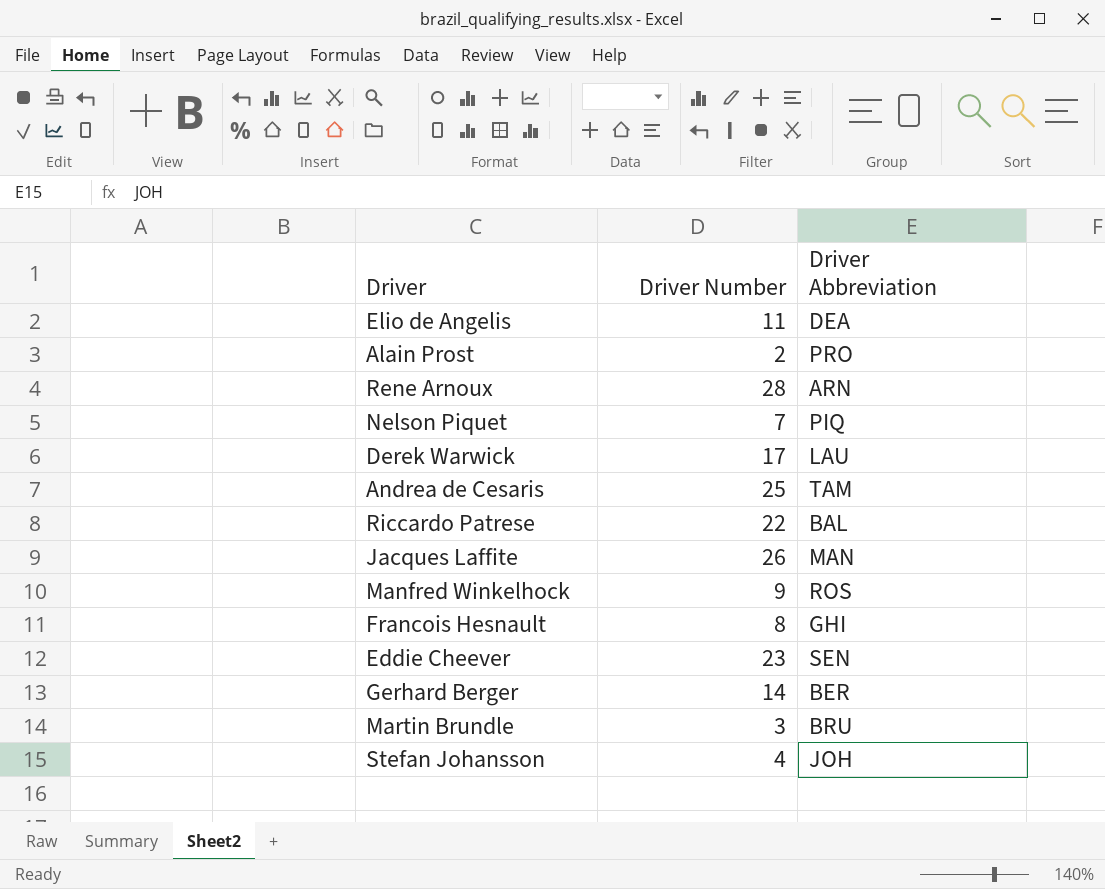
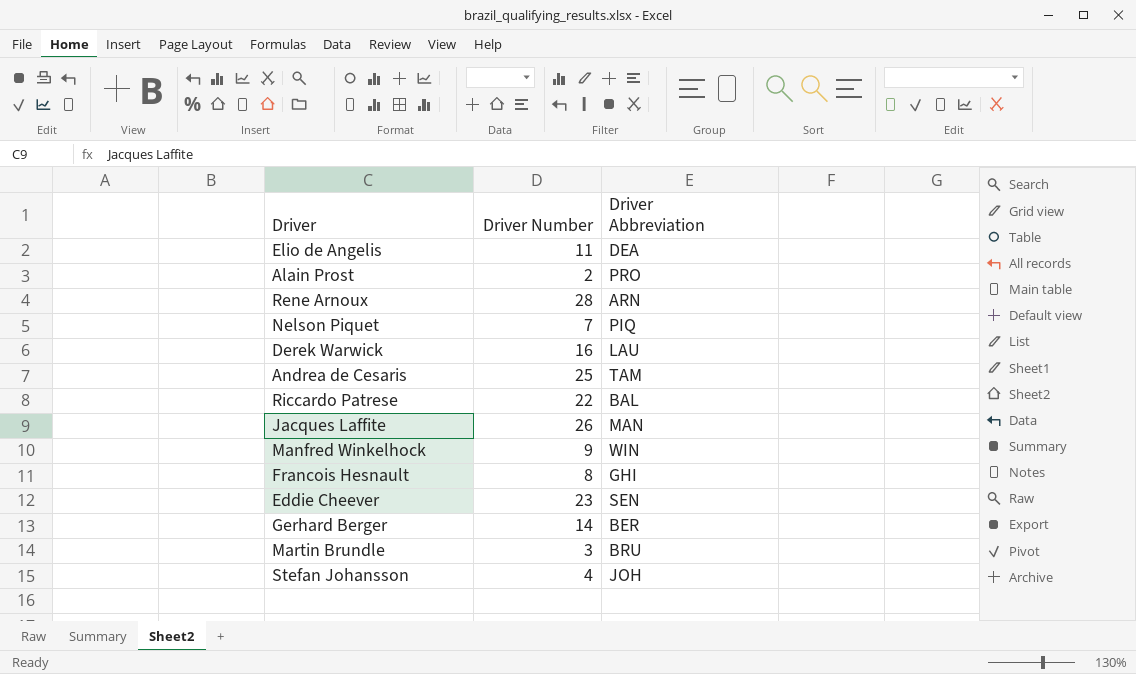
Derek Warwick | Driver Number: 17 -> 16
Manfred Winkelhock | Driver Abbreviation: ROS -> WIN

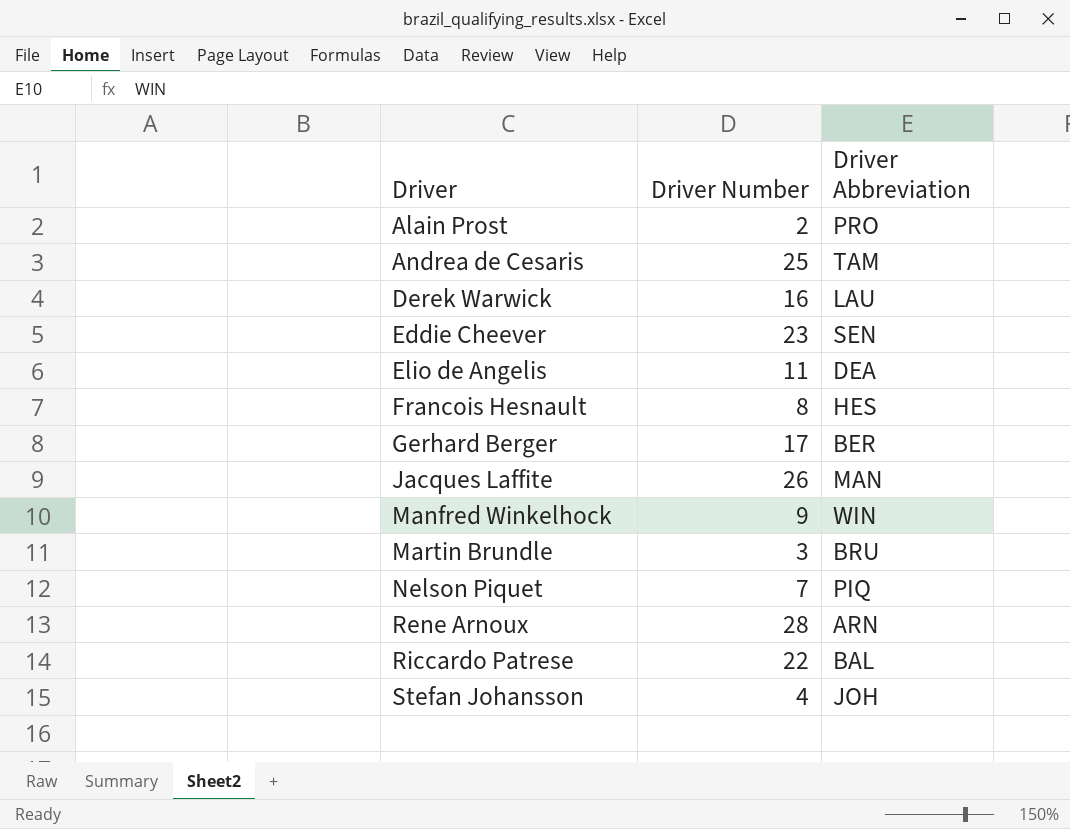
row order: none -> Driver ascending
Francois Hesnault | Driver Abbreviation: GHI -> HES
Gerhard Berger | Driver Number: 14 -> 17

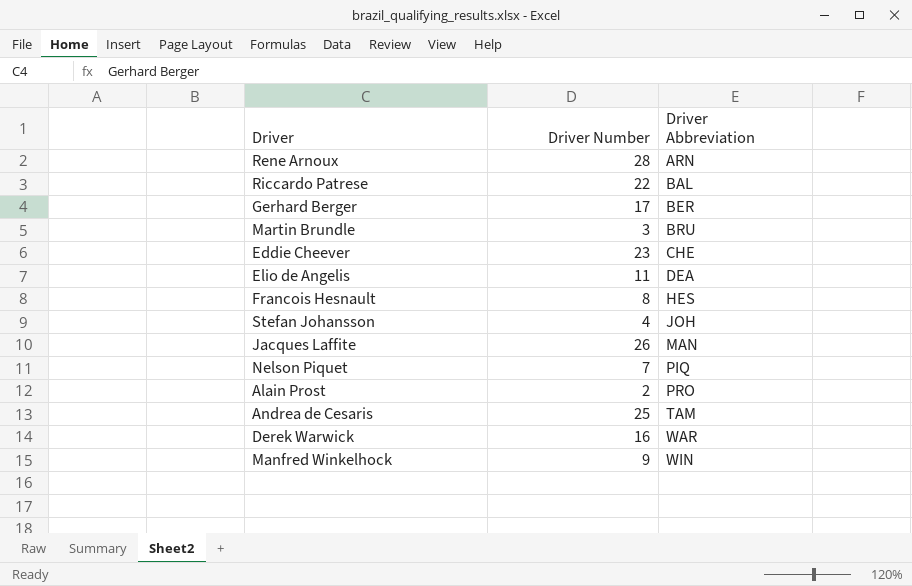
row order: Driver ascending -> Driver Abbreviation ascending
Eddie Cheever | Driver Abbreviation: SEN -> CHE
Derek Warwick | Driver Abbreviation: LAU -> WAR

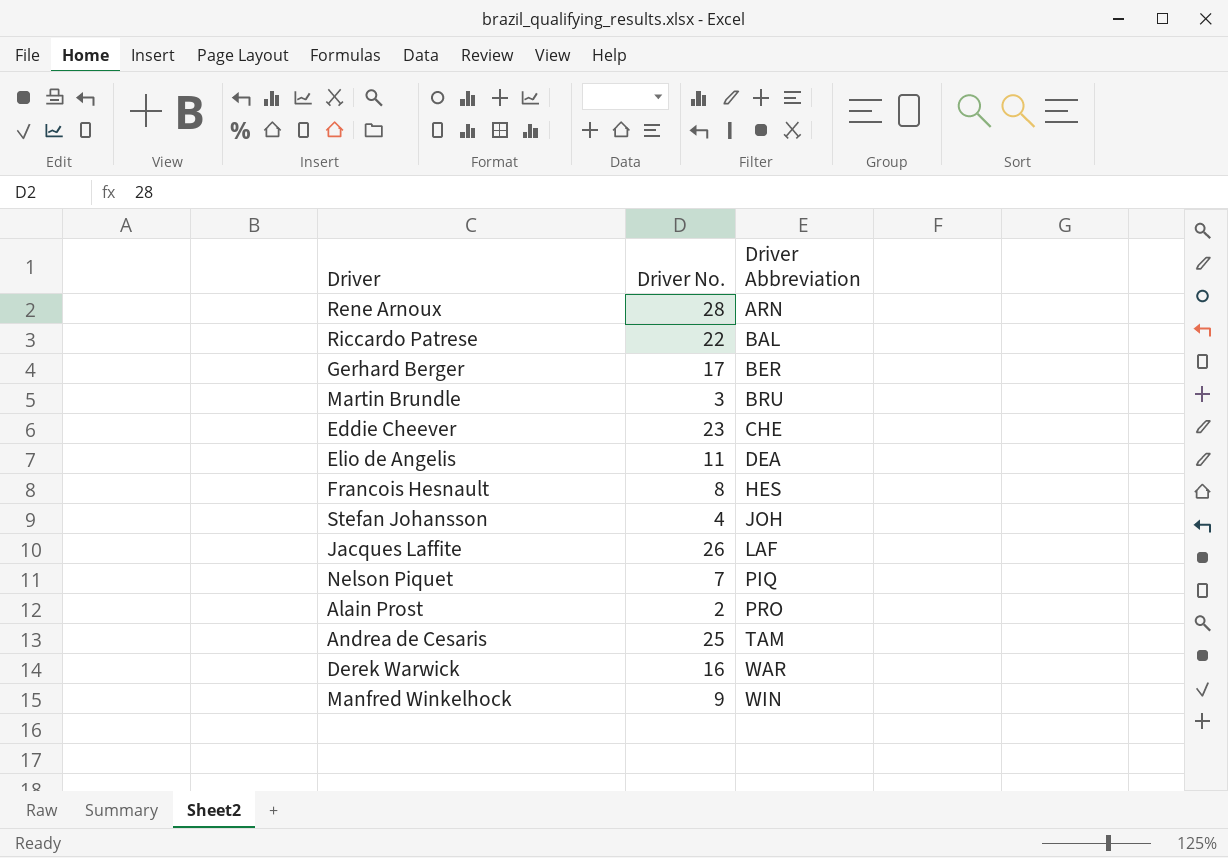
column name: Driver Number -> Driver No.
Jacques Laffite | Driver Abbreviation: MAN -> LAF

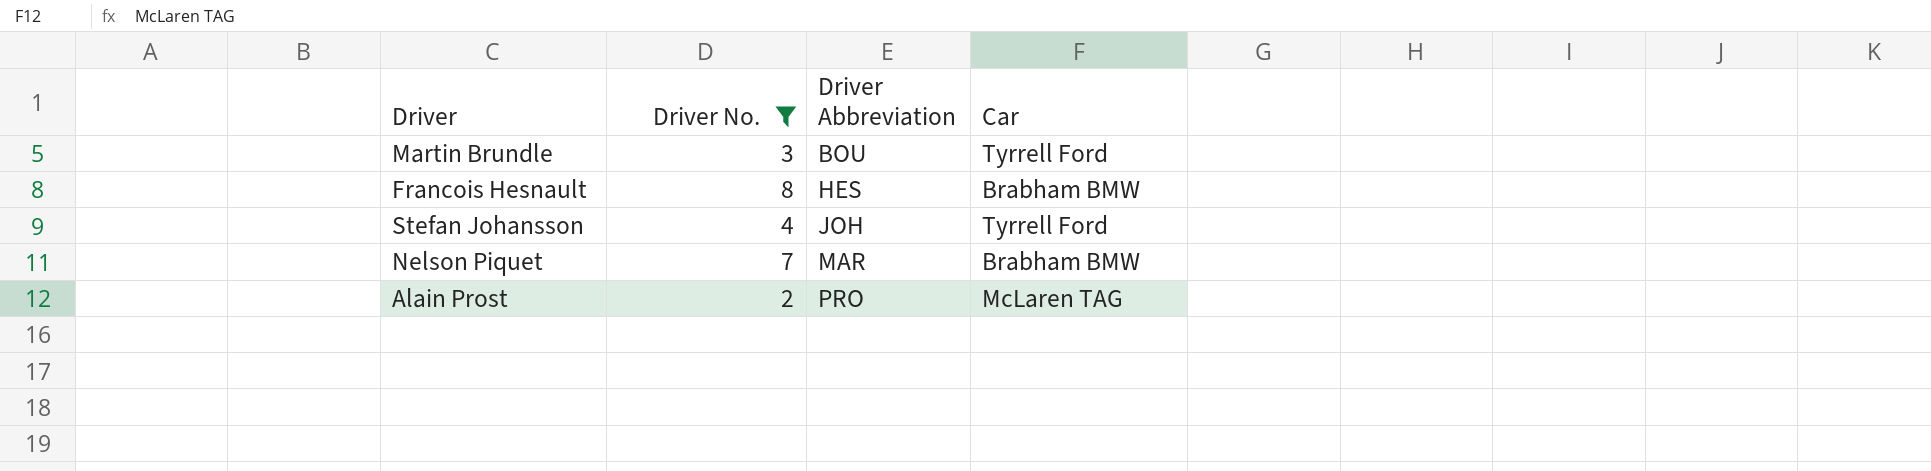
filter: none -> Driver No. <= 8
column Car | position: none -> 4
Martin Brundle | Driver Abbreviation: BRU -> BOU
Nelson Piquet | Driver Abbreviation: PIQ -> MAR

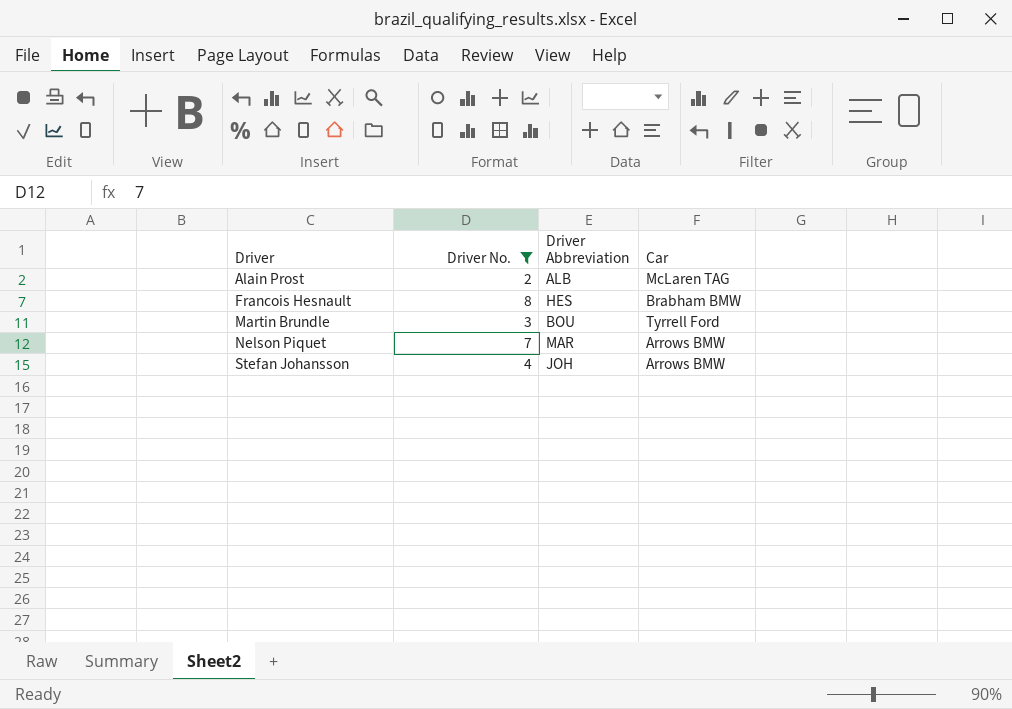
row order: Driver Abbreviation ascending -> Driver ascending
Alain Prost | Driver Abbreviation: PRO -> ALB
Nelson Piquet | Car: Brabham BMW -> Arrows BMW
Stefan Johansson | Car: Tyrrell Ford -> Arrows BMW

